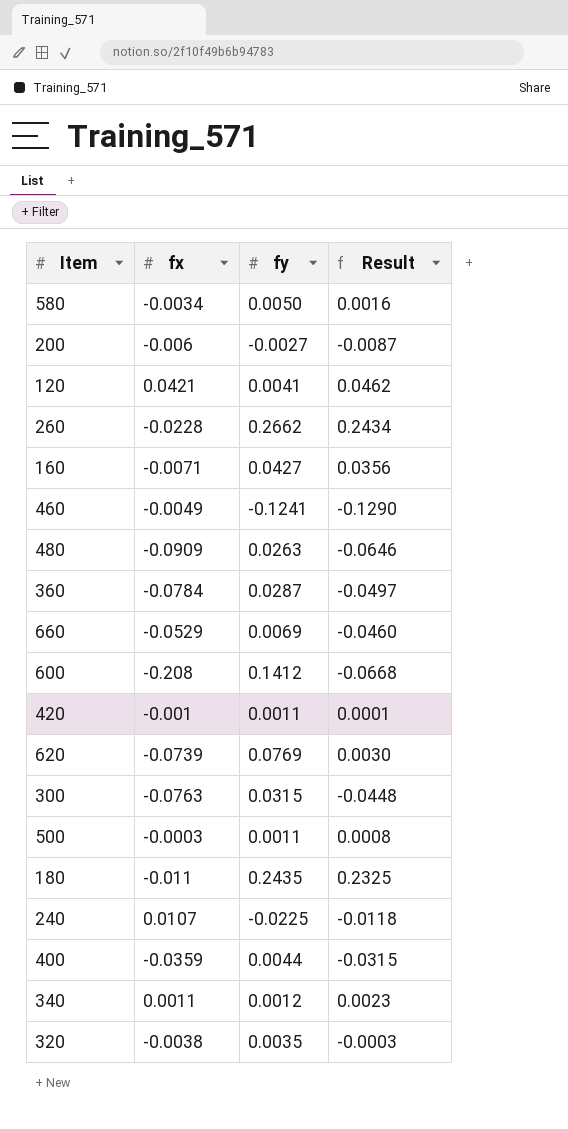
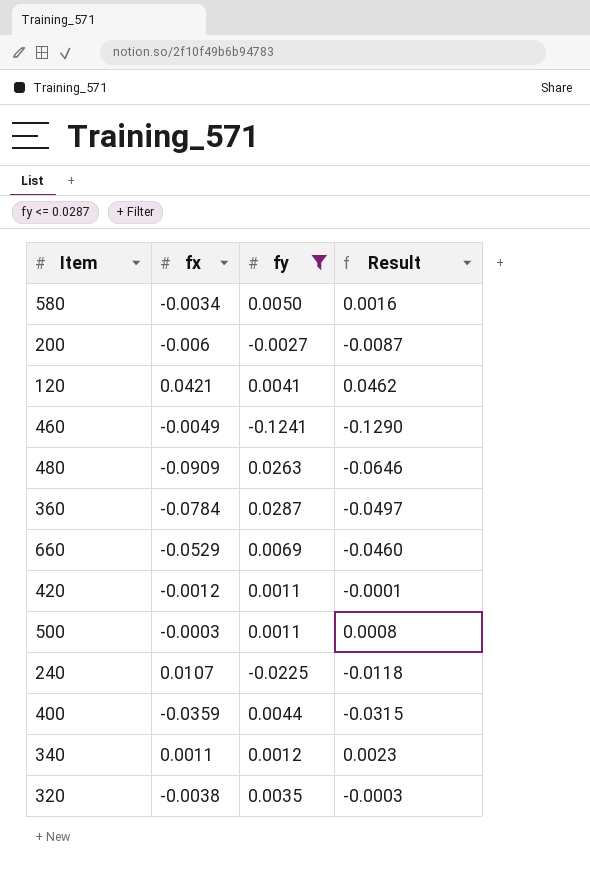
filter: none -> fy <= 0.0287
420 | fx: -0.001 -> -0.0012
420 | Result: 0.0001 -> -0.0001

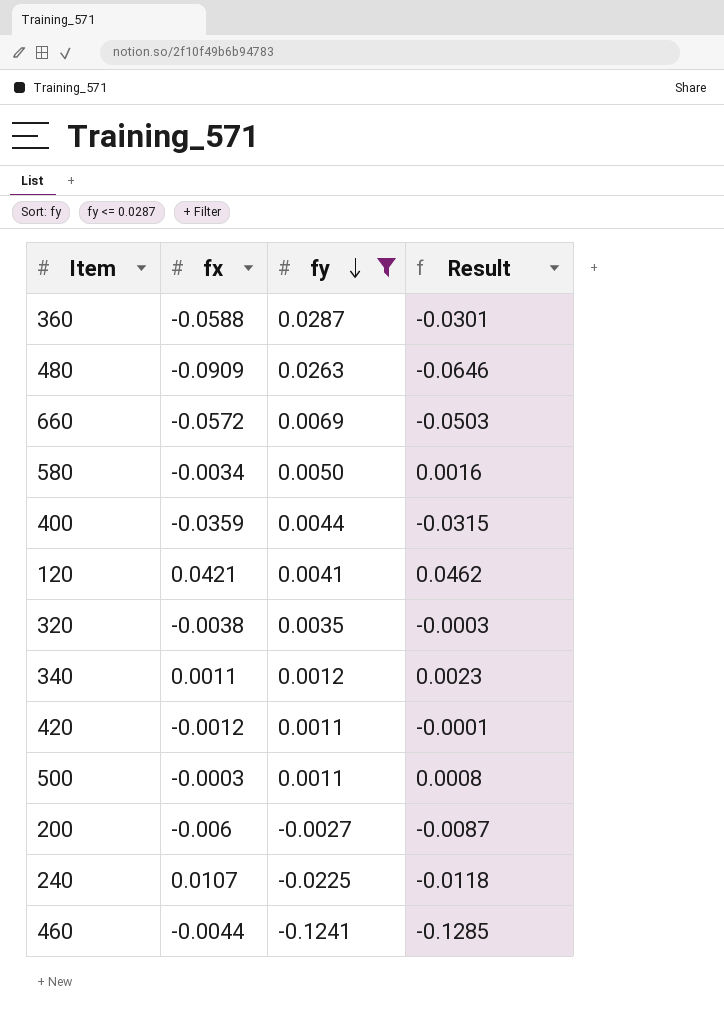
row order: none -> fy descending
360 | fx: -0.0784 -> -0.0588
360 | Result: -0.0497 -> -0.0301
660 | fx: -0.0529 -> -0.0572
660 | Result: -0.0460 -> -0.0503
460 | fx: -0.0049 -> -0.0044
460 | Result: -0.1290 -> -0.1285

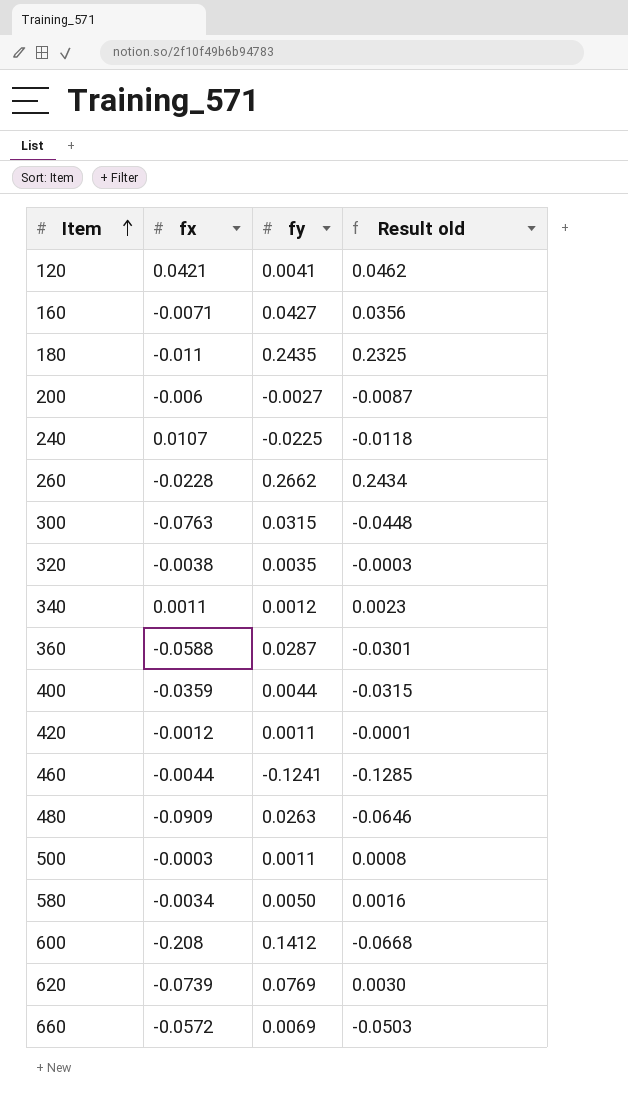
filter: fy <= 0.0287 -> none
row order: fy descending -> Item ascending
column name: Result -> Result old

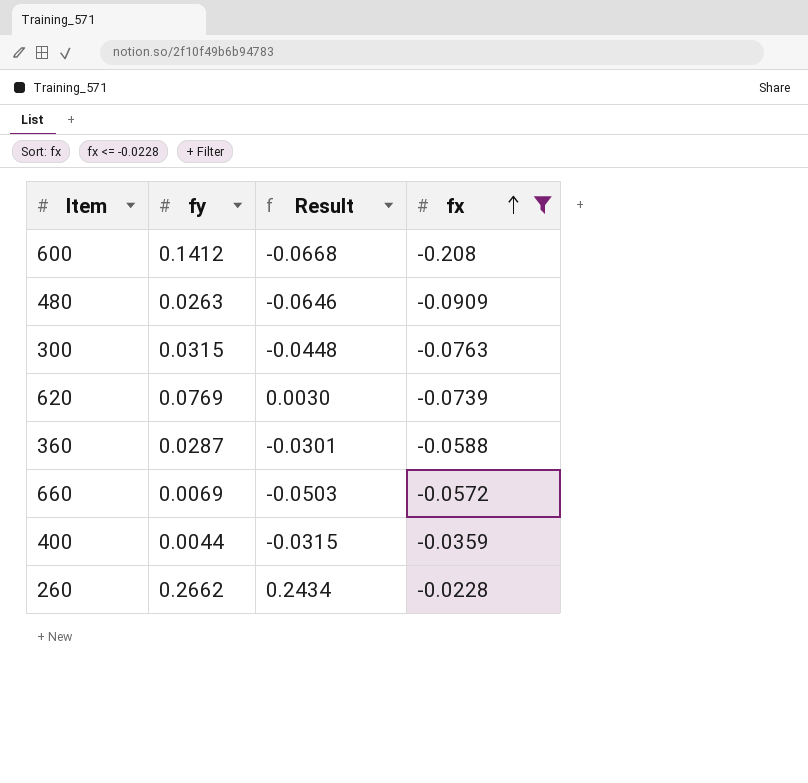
filter: none -> fx <= -0.0228
row order: Item ascending -> fx ascending
column name: Result old -> Result
column fx | position: 2 -> 4

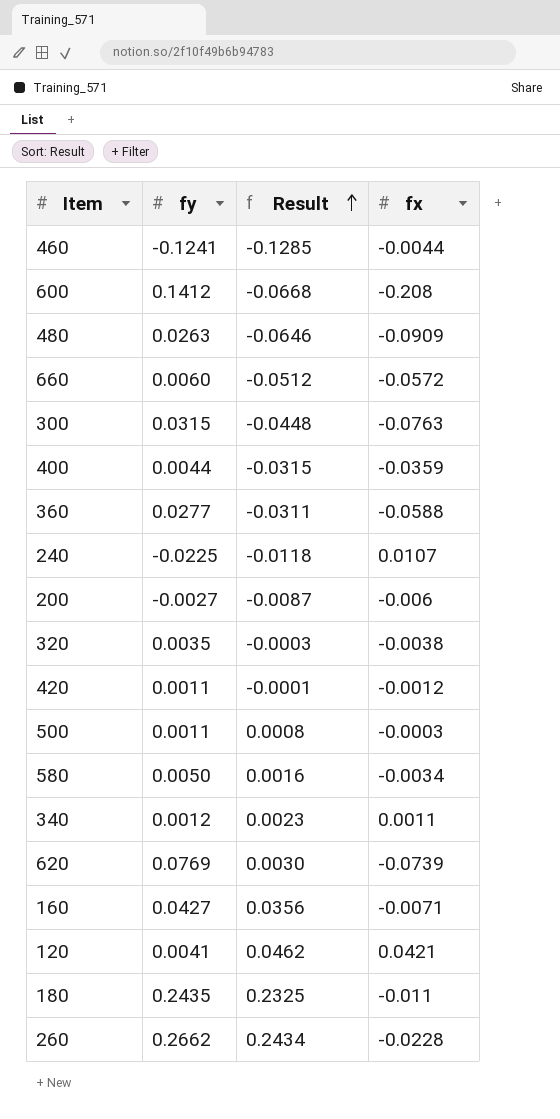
filter: fx <= -0.0228 -> none
row order: fx ascending -> Result ascending
660 | fy: 0.0069 -> 0.0060
660 | Result: -0.0503 -> -0.0512
360 | fy: 0.0287 -> 0.0277
360 | Result: -0.0301 -> -0.0311

